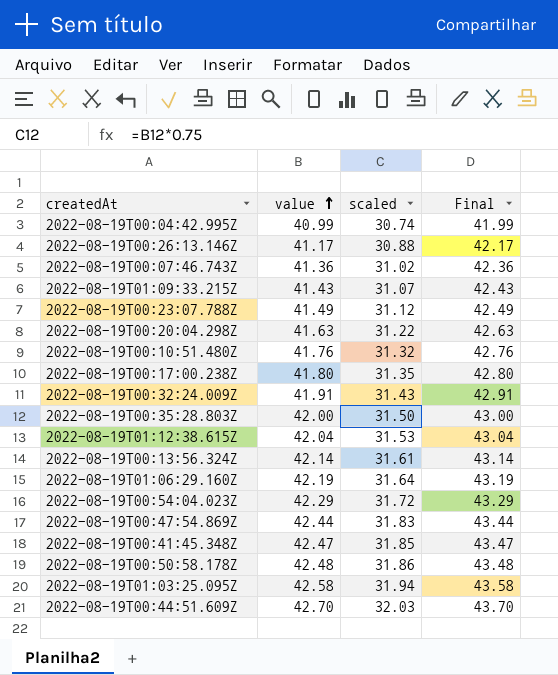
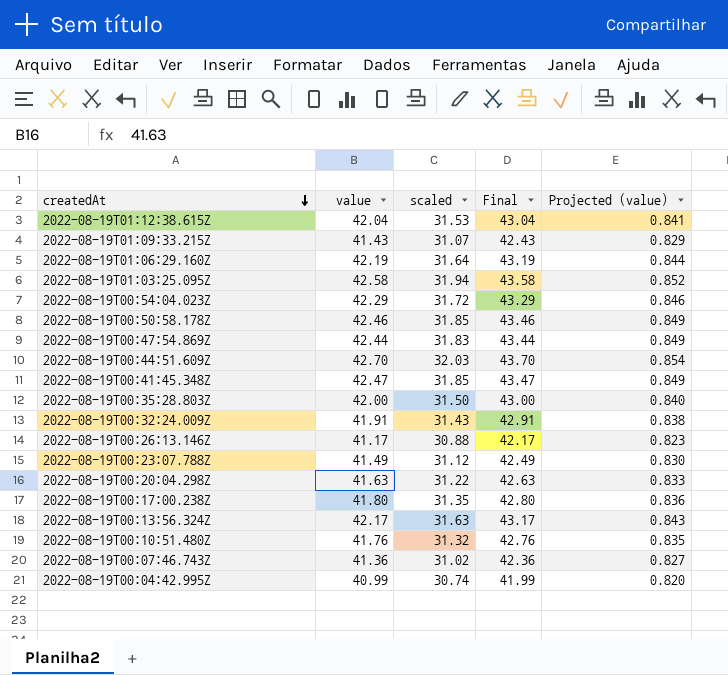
row order: value ascending -> createdAt descending
column Projected (value) | formula: none -> [value] * 0.02
2022-08-19T00:50:58.178Z | value: 42.48 -> 42.46
2022-08-19T00:50:58.178Z | scaled: 31.86 -> 31.85
2022-08-19T00:50:58.178Z | Final: 43.48 -> 43.46
2022-08-19T00:13:56.324Z | value: 42.14 -> 42.17
2022-08-19T00:13:56.324Z | scaled: 31.61 -> 31.63
2022-08-19T00:13:56.324Z | Final: 43.14 -> 43.17

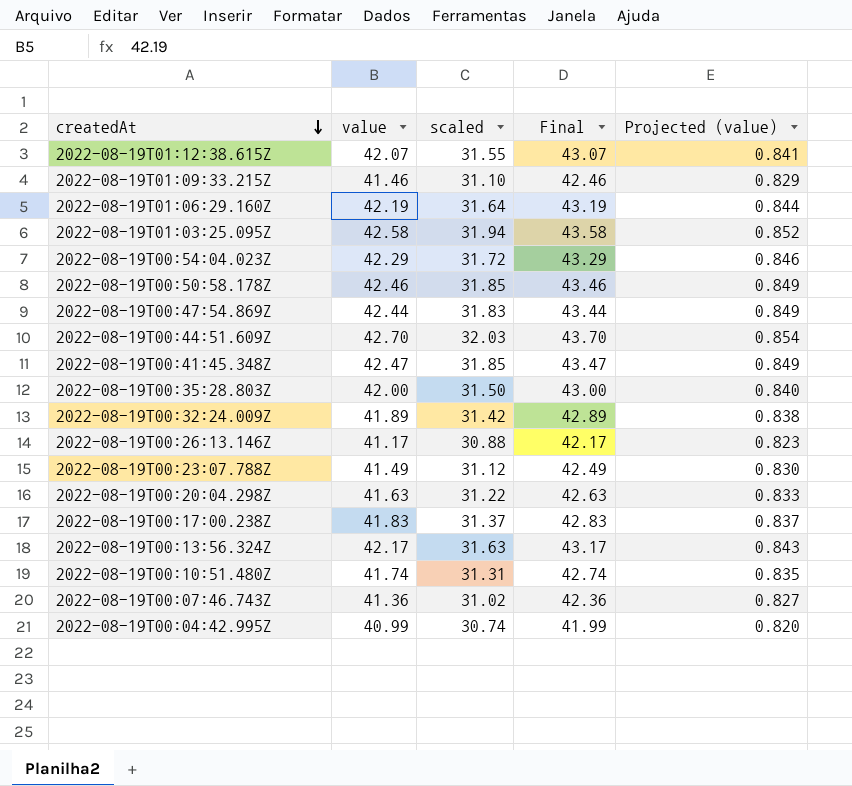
2022-08-19T01:12:38.615Z | value: 42.04 -> 42.07
2022-08-19T01:12:38.615Z | scaled: 31.53 -> 31.55
2022-08-19T01:12:38.615Z | Final: 43.04 -> 43.07
2022-08-19T01:09:33.215Z | value: 41.43 -> 41.46
2022-08-19T01:09:33.215Z | scaled: 31.07 -> 31.10
2022-08-19T01:09:33.215Z | Final: 42.43 -> 42.46
2022-08-19T00:32:24.009Z | value: 41.91 -> 41.89
2022-08-19T00:32:24.009Z | scaled: 31.43 -> 31.42
2022-08-19T00:32:24.009Z | Final: 42.91 -> 42.89
2022-08-19T00:17:00.238Z | value: 41.80 -> 41.83
2022-08-19T00:17:00.238Z | scaled: 31.35 -> 31.37
2022-08-19T00:17:00.238Z | Final: 42.80 -> 42.83
2022-08-19T00:17:00.238Z | Projected (value): 0.836 -> 0.837
2022-08-19T00:10:51.480Z | value: 41.76 -> 41.74
2022-08-19T00:10:51.480Z | scaled: 31.32 -> 31.31
2022-08-19T00:10:51.480Z | Final: 42.76 -> 42.74

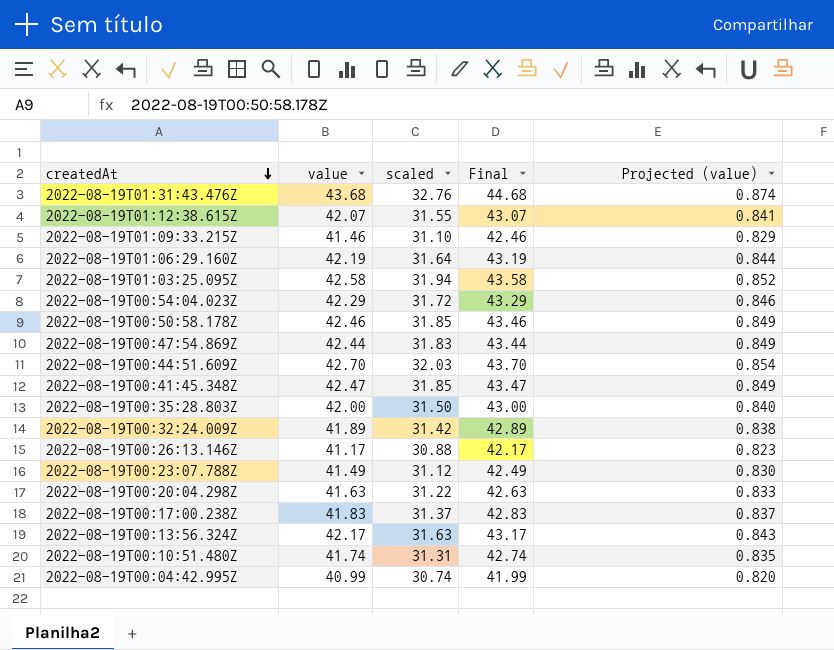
row 2022-08-19T00:07:46.743Z: 41.36 | 31.02 | 42.36 | 0.827 -> none
row 2022-08-19T01:31:43.476Z: none -> 43.68 | 32.76 | 44.68 | 0.874

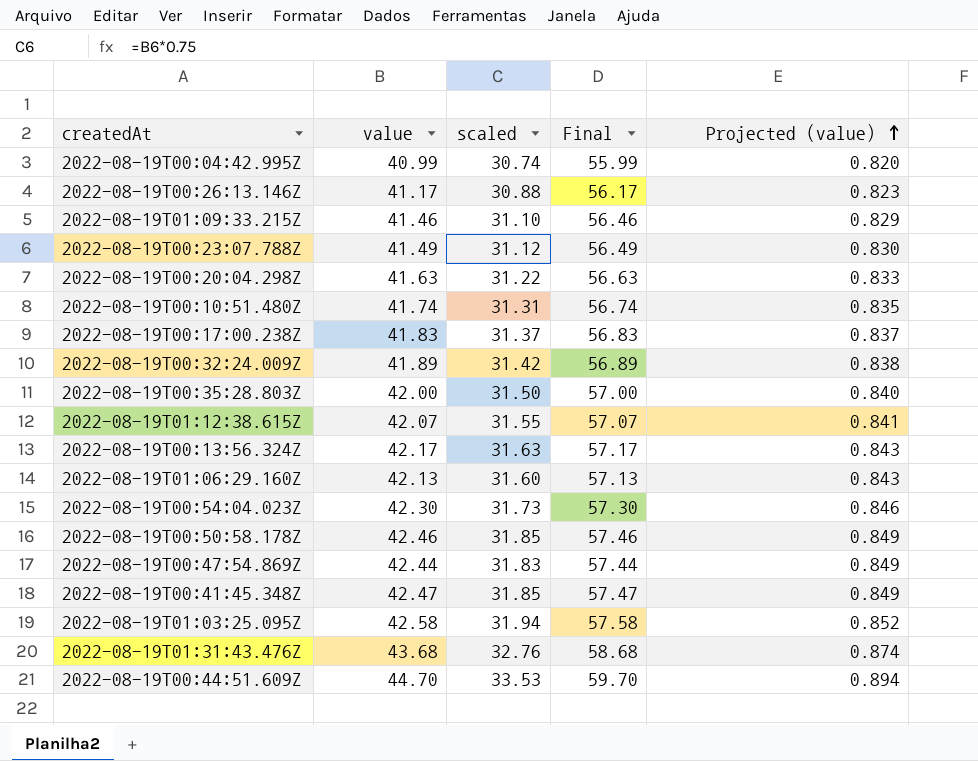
row order: createdAt descending -> Projected (value) ascending
column Final | formula: [value] + 1 -> [value] + 15
2022-08-19T01:06:29.160Z | value: 42.19 -> 42.13
2022-08-19T01:06:29.160Z | scaled: 31.64 -> 31.60
2022-08-19T01:06:29.160Z | Projected (value): 0.844 -> 0.843
2022-08-19T00:54:04.023Z | value: 42.29 -> 42.30
2022-08-19T00:54:04.023Z | scaled: 31.72 -> 31.73
2022-08-19T00:44:51.609Z | value: 42.70 -> 44.70
2022-08-19T00:44:51.609Z | scaled: 32.03 -> 33.53
2022-08-19T00:44:51.609Z | Projected (value): 0.854 -> 0.894

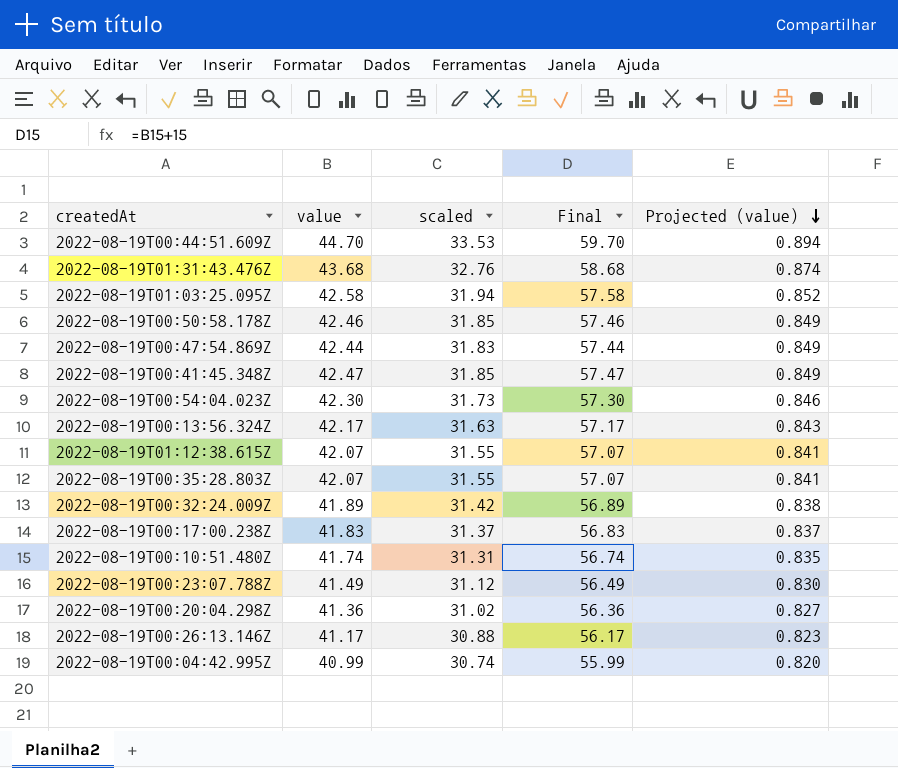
row order: Projected (value) ascending -> Projected (value) descending
row 2022-08-19T01:09:33.215Z: 41.46 | 31.10 | 56.46 | 0.829 -> none
row 2022-08-19T01:06:29.160Z: 42.13 | 31.60 | 57.13 | 0.843 -> none
2022-08-19T00:35:28.803Z | value: 42.00 -> 42.07
2022-08-19T00:35:28.803Z | scaled: 31.50 -> 31.55
2022-08-19T00:35:28.803Z | Final: 57.00 -> 57.07
2022-08-19T00:35:28.803Z | Projected (value): 0.840 -> 0.841
2022-08-19T00:20:04.298Z | value: 41.63 -> 41.36
2022-08-19T00:20:04.298Z | scaled: 31.22 -> 31.02
2022-08-19T00:20:04.298Z | Final: 56.63 -> 56.36
2022-08-19T00:20:04.298Z | Projected (value): 0.833 -> 0.827

